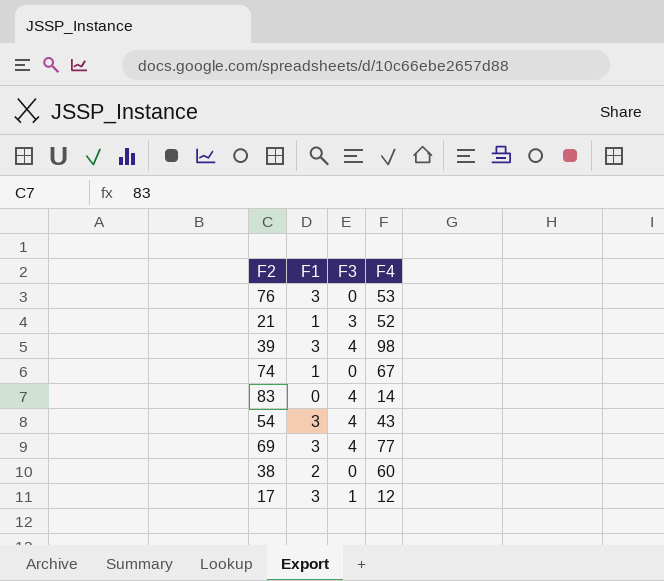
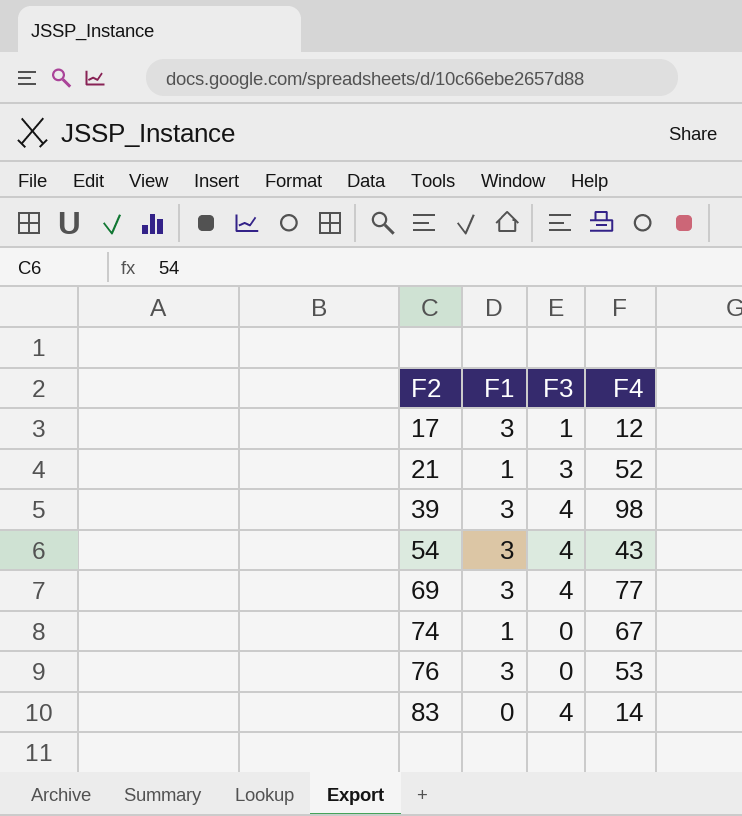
row order: none -> F2 ascending
row 38: 2 | 0 | 60 -> none

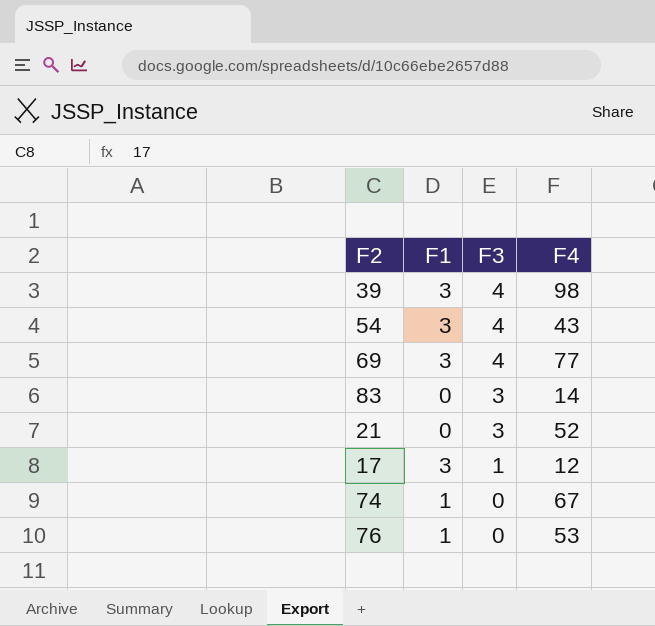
row order: F2 ascending -> F3 descending
83 | F3: 4 -> 3
21 | F1: 1 -> 0
76 | F1: 3 -> 1

